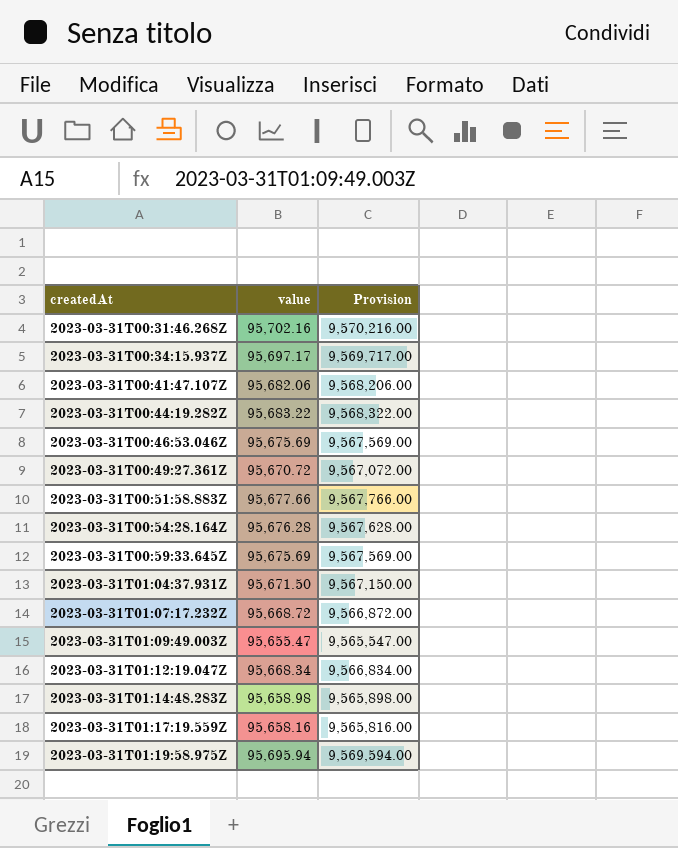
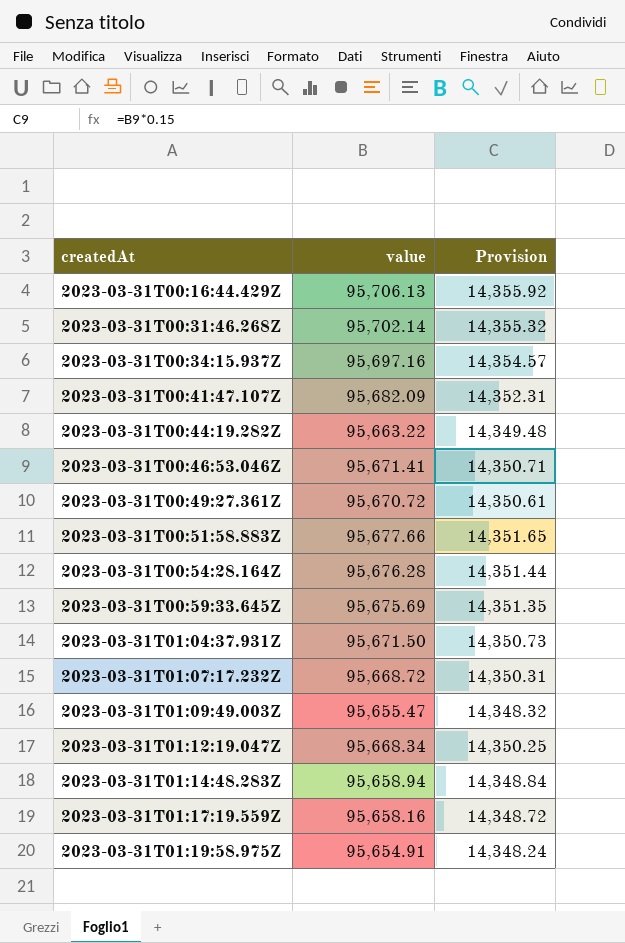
column Provision | formula: [value] * 100 -> [value] * 0.15
row 2023-03-31T00:16:44.429Z: none -> 95,706.13 | 14,355.92
2023-03-31T00:31:46.268Z | value: 95,702.16 -> 95,702.14
2023-03-31T00:34:15.937Z | value: 95,697.17 -> 95,697.16
2023-03-31T00:41:47.107Z | value: 95,682.06 -> 95,682.09
2023-03-31T00:44:19.282Z | value: 95,683.22 -> 95,663.22
2023-03-31T00:46:53.046Z | value: 95,675.69 -> 95,671.41
2023-03-31T01:14:48.283Z | value: 95,658.98 -> 95,658.94
2023-03-31T01:19:58.975Z | value: 95,695.94 -> 95,654.91

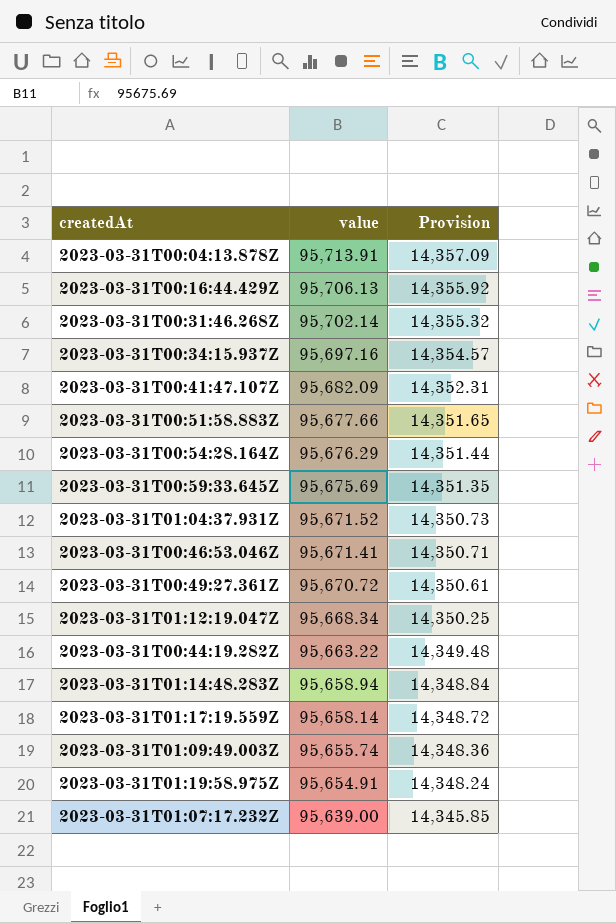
row order: createdAt ascending -> value descending
row 2023-03-31T00:04:13.878Z: none -> 95,713.91 | 14,357.09
2023-03-31T00:54:28.164Z | value: 95,676.28 -> 95,676.29
2023-03-31T01:04:37.931Z | value: 95,671.50 -> 95,671.52
2023-03-31T01:17:19.559Z | value: 95,658.16 -> 95,658.14
2023-03-31T01:09:49.003Z | value: 95,655.47 -> 95,655.74
2023-03-31T01:09:49.003Z | Provision: 14,348.32 -> 14,348.36
2023-03-31T01:07:17.232Z | value: 95,668.72 -> 95,639.00
2023-03-31T01:07:17.232Z | Provision: 14,350.31 -> 14,345.85

